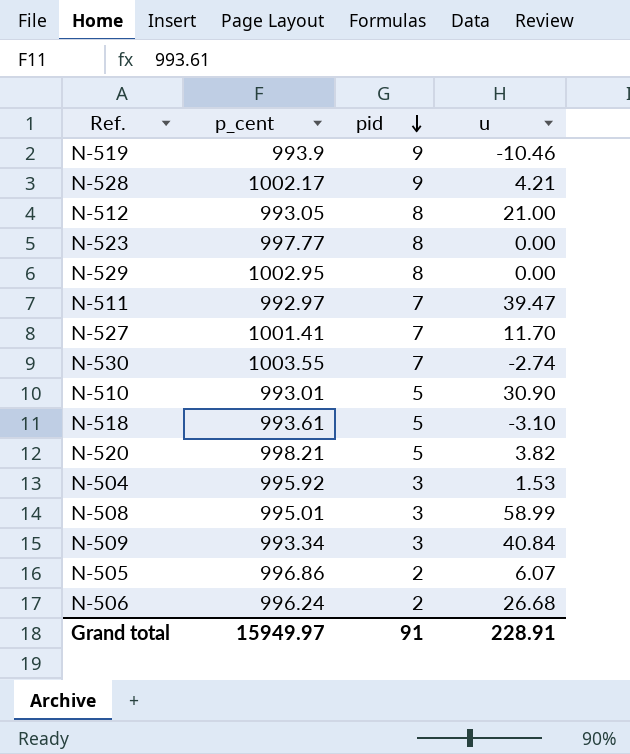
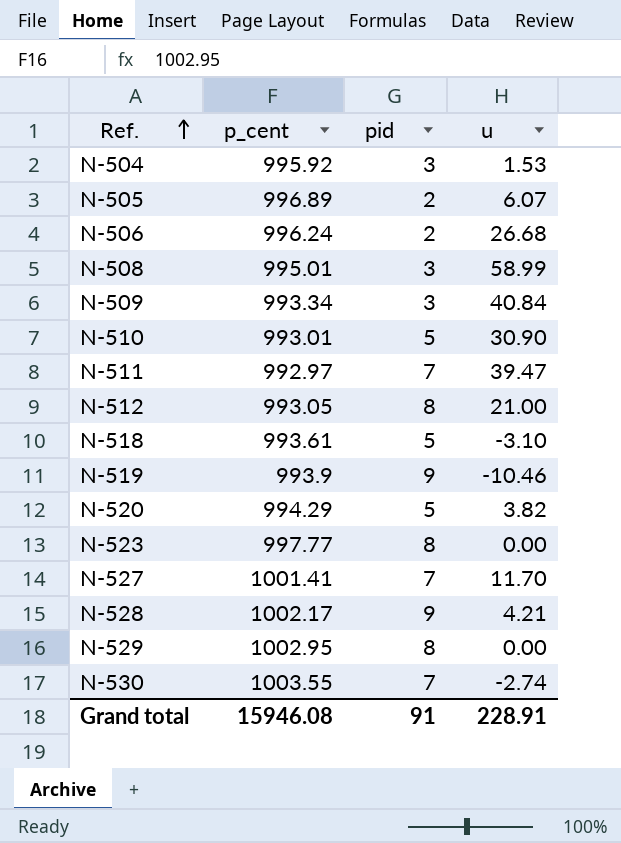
row order: pid descending -> Ref. ascending
N-505 | p_cent: 996.86 -> 996.89
N-520 | p_cent: 998.21 -> 994.29
Grand total | p_cent: 15949.97 -> 15946.08

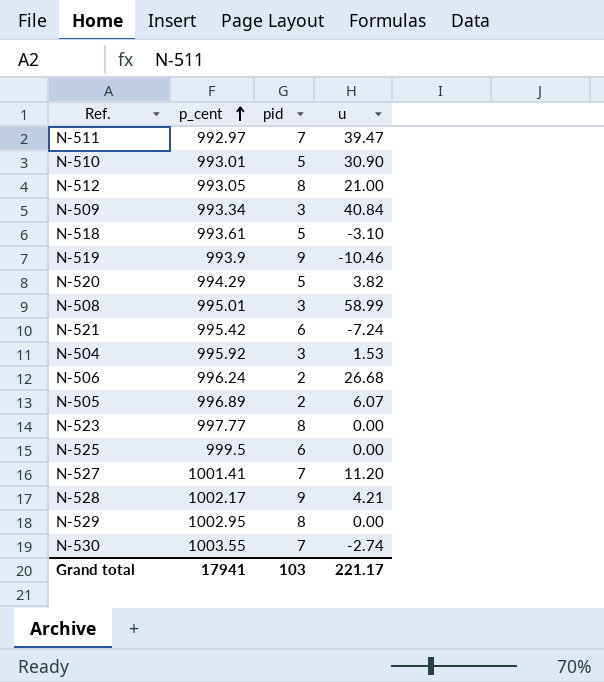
row order: Ref. ascending -> p_cent ascending
row N-521: none -> 995.42 | 6 | -7.24
row N-525: none -> 999.5 | 6 | 0.00
N-527 | u: 11.70 -> 11.20
Grand total | p_cent: 15946.08 -> 17941
Grand total | pid: 91 -> 103
Grand total | u: 228.91 -> 221.17

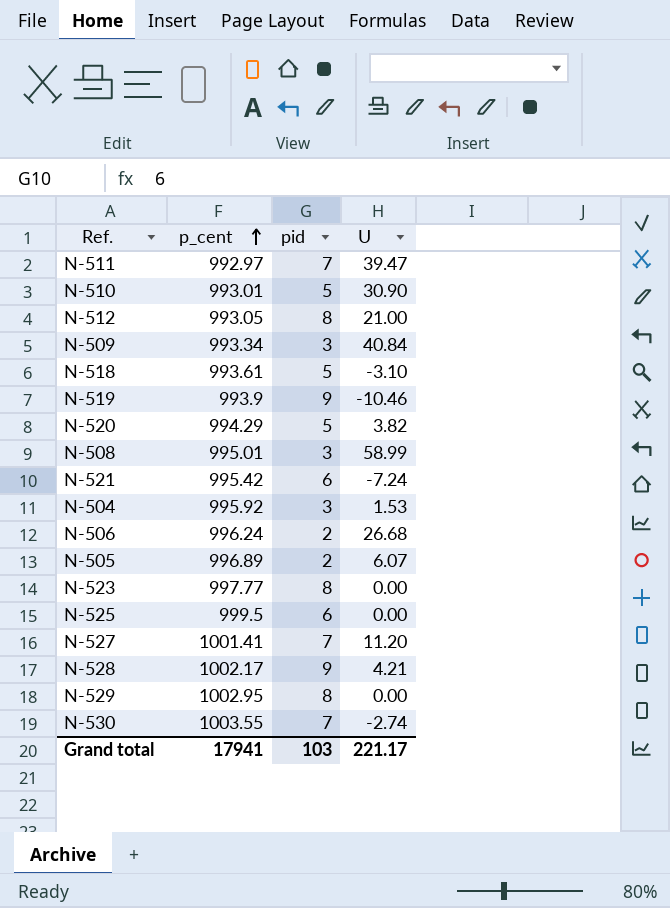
column name: u -> U

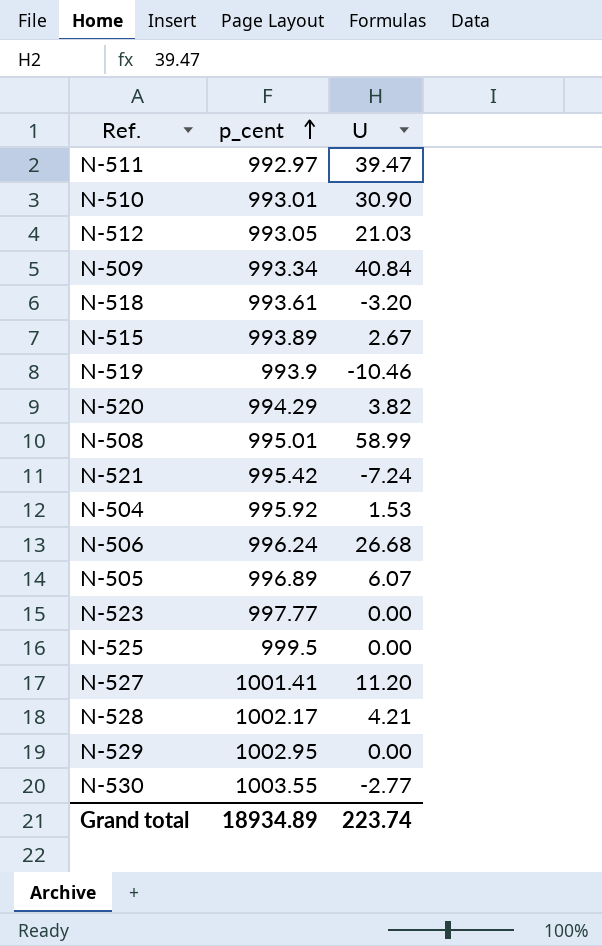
column pid | position: 3 -> none
N-512 | U: 21.00 -> 21.03
N-518 | U: -3.10 -> -3.20
row N-515: none -> 993.89 | 2.67
N-530 | U: -2.74 -> -2.77
Grand total | p_cent: 17941 -> 18934.89
Grand total | U: 221.17 -> 223.74

